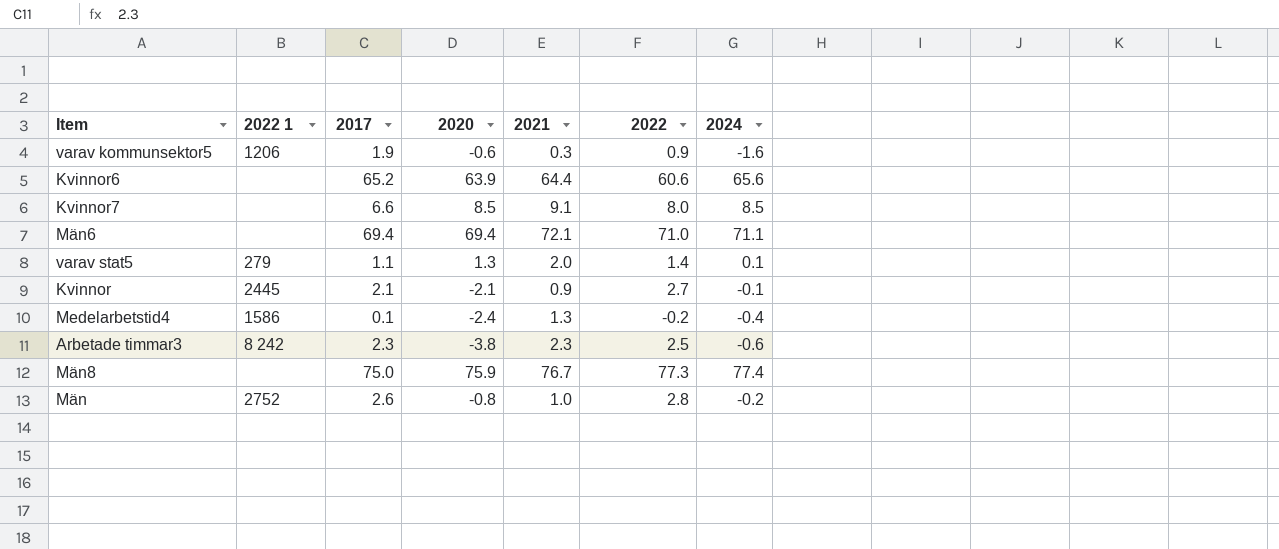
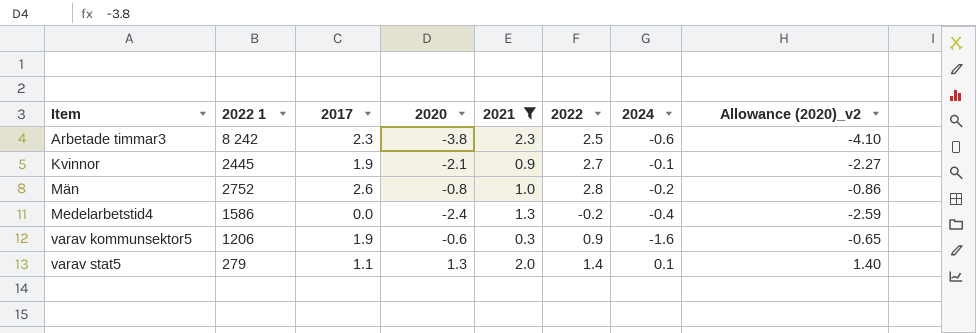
filter: none -> 2021 <= 2.3
row order: none -> Item ascending
column Allowance (2020)_v2 | formula: none -> [2020] * 1.08
Kvinnor | 2017: 2.1 -> 1.9
Medelarbetstid4 | 2017: 0.1 -> 0.0

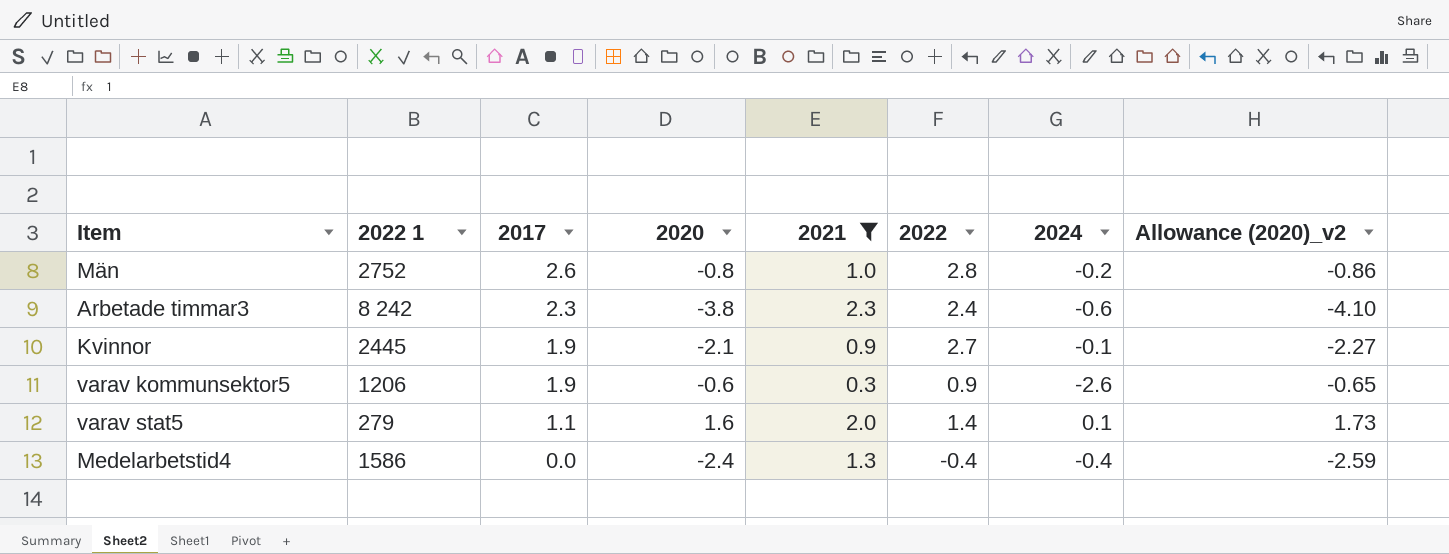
row order: Item ascending -> 2017 descending
Arbetade timmar3 | 2022: 2.5 -> 2.4
varav kommunsektor5 | 2024: -1.6 -> -2.6
varav stat5 | 2020: 1.3 -> 1.6
varav stat5 | Allowance (2020)_v2: 1.40 -> 1.73
Medelarbetstid4 | 2022: -0.2 -> -0.4

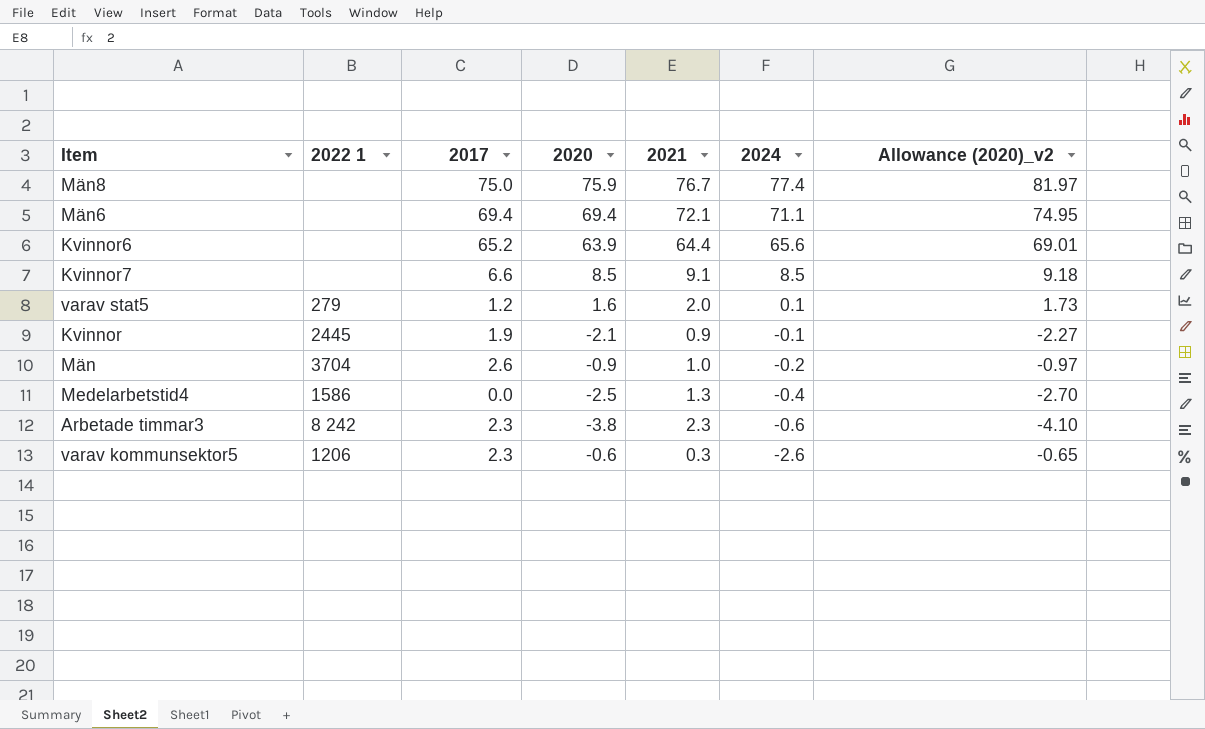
filter: 2021 <= 2.3 -> none
row order: 2017 descending -> 2024 descending
column 2022 | position: 6 -> none
varav stat5 | 2017: 1.1 -> 1.2
Män | 2022 1: 2752 -> 3704
Män | 2020: -0.8 -> -0.9
Män | Allowance (2020)_v2: -0.86 -> -0.97
Medelarbetstid4 | 2020: -2.4 -> -2.5
Medelarbetstid4 | Allowance (2020)_v2: -2.59 -> -2.70
varav kommunsektor5 | 2017: 1.9 -> 2.3

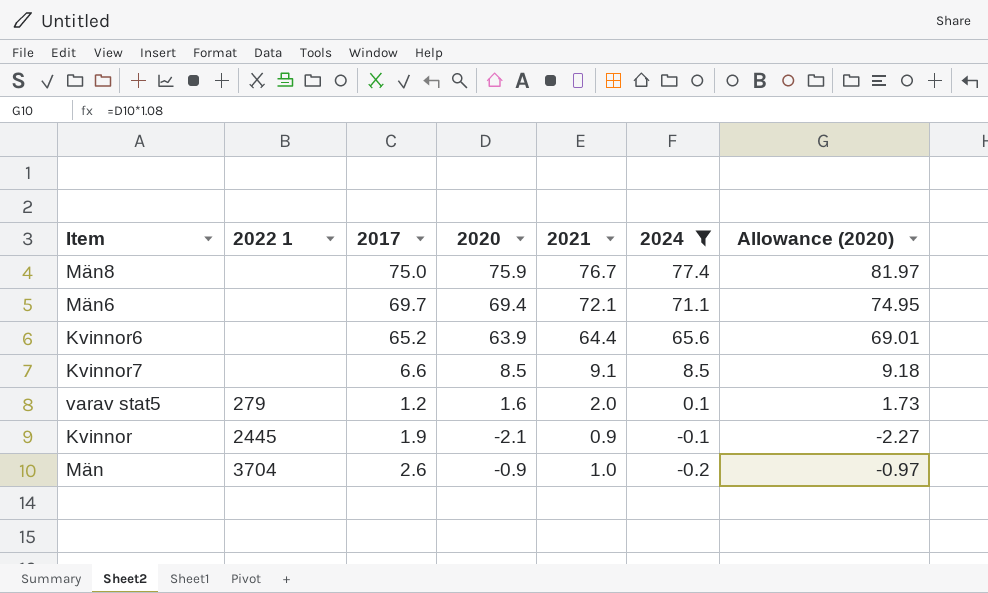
filter: none -> 2024 >= -0.2
column name: Allowance (2020)_v2 -> Allowance (2020)
Män6 | 2017: 69.4 -> 69.7

